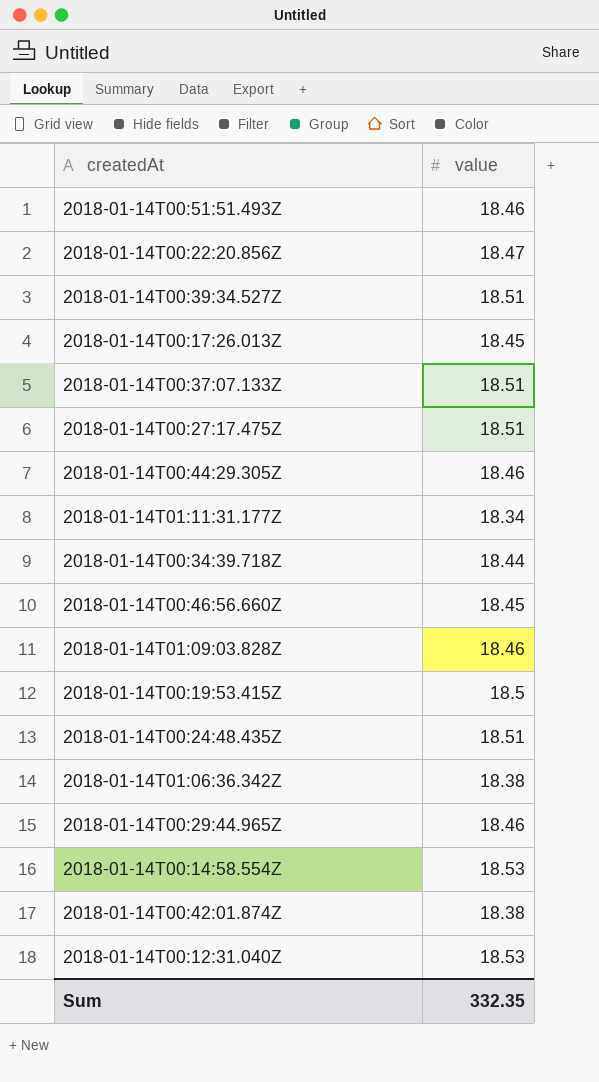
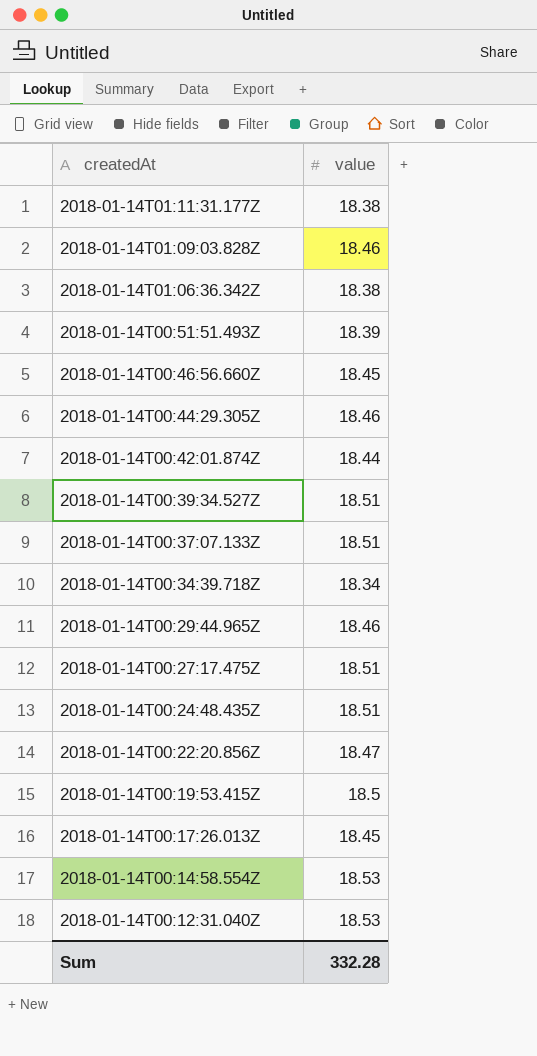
row order: none -> createdAt descending
2018-01-14T01:11:31.177Z | value: 18.34 -> 18.38
2018-01-14T00:51:51.493Z | value: 18.46 -> 18.39
2018-01-14T00:42:01.874Z | value: 18.38 -> 18.44
2018-01-14T00:34:39.718Z | value: 18.44 -> 18.34
Sum | value: 332.35 -> 332.28

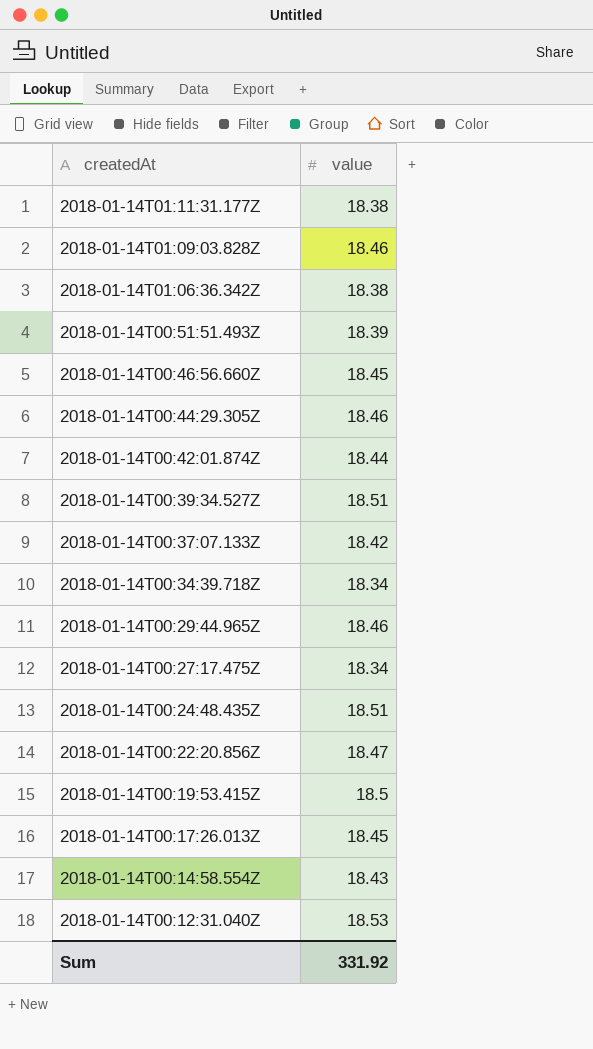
2018-01-14T00:37:07.133Z | value: 18.51 -> 18.42
2018-01-14T00:27:17.475Z | value: 18.51 -> 18.34
2018-01-14T00:14:58.554Z | value: 18.53 -> 18.43
Sum | value: 332.28 -> 331.92

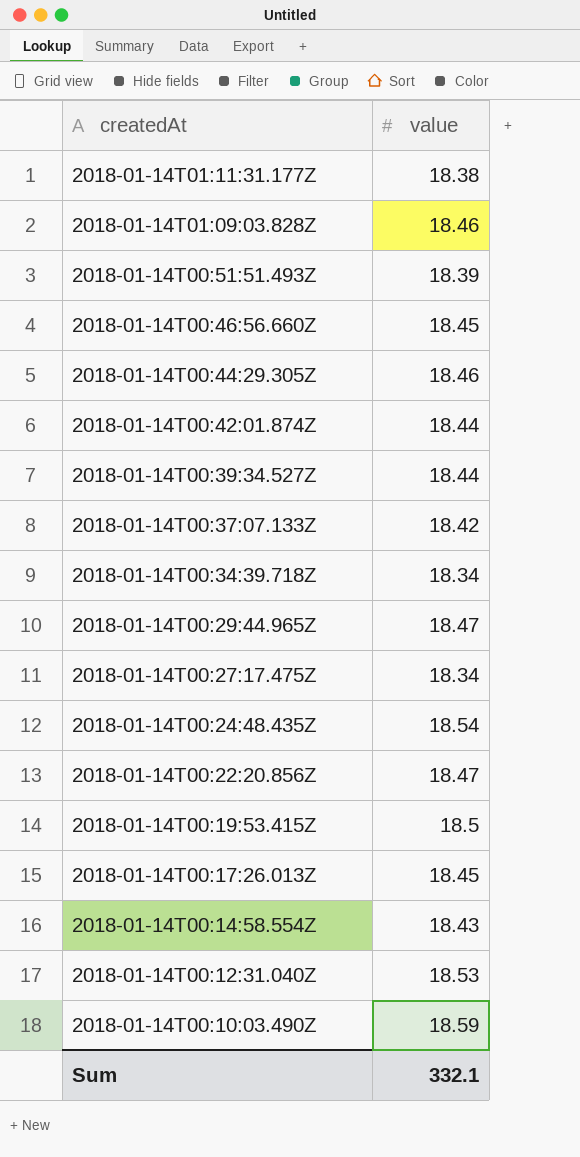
row 2018-01-14T01:06:36.342Z: 18.38 -> none
2018-01-14T00:39:34.527Z | value: 18.51 -> 18.44
2018-01-14T00:29:44.965Z | value: 18.46 -> 18.47
2018-01-14T00:24:48.435Z | value: 18.51 -> 18.54
row 2018-01-14T00:10:03.490Z: none -> 18.59
Sum | value: 331.92 -> 332.1

